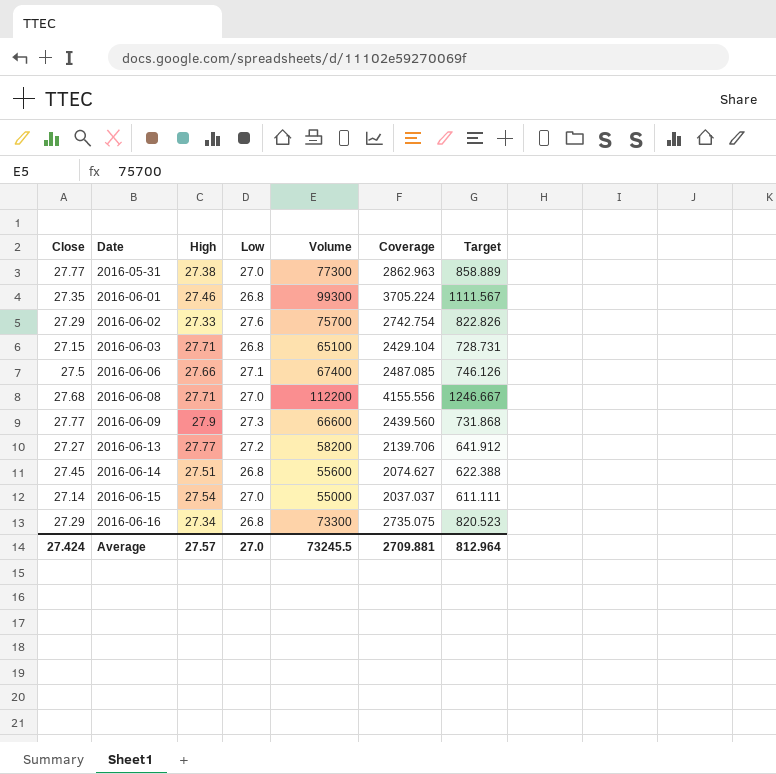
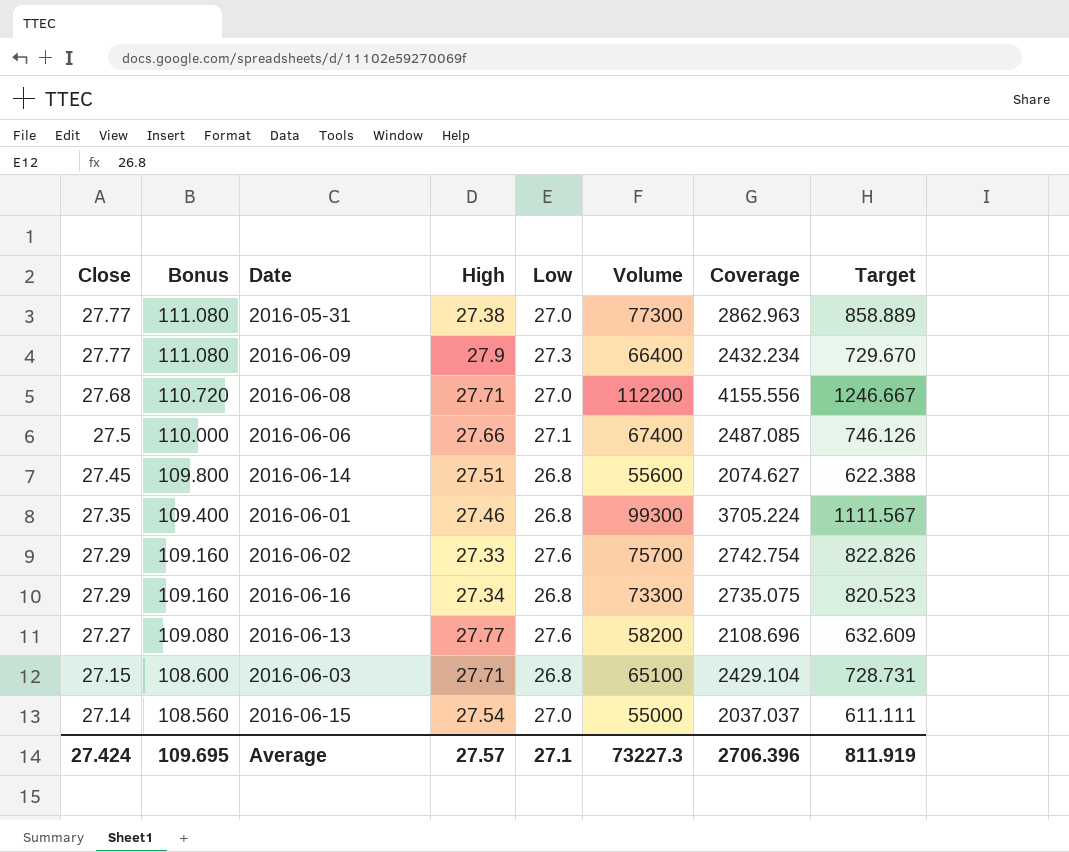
row order: Date ascending -> Close descending
column Bonus | formula: none -> [Close] * 4
2016-06-09 | Volume: 66600 -> 66400
2016-06-09 | Coverage: 2439.560 -> 2432.234
2016-06-09 | Target: 731.868 -> 729.670
2016-06-13 | Low: 27.2 -> 27.6
2016-06-13 | Coverage: 2139.706 -> 2108.696
2016-06-13 | Target: 641.912 -> 632.609
Average | Low: 27.0 -> 27.1
Average | Volume: 73245.5 -> 73227.3
Average | Coverage: 2709.881 -> 2706.396
Average | Target: 812.964 -> 811.919

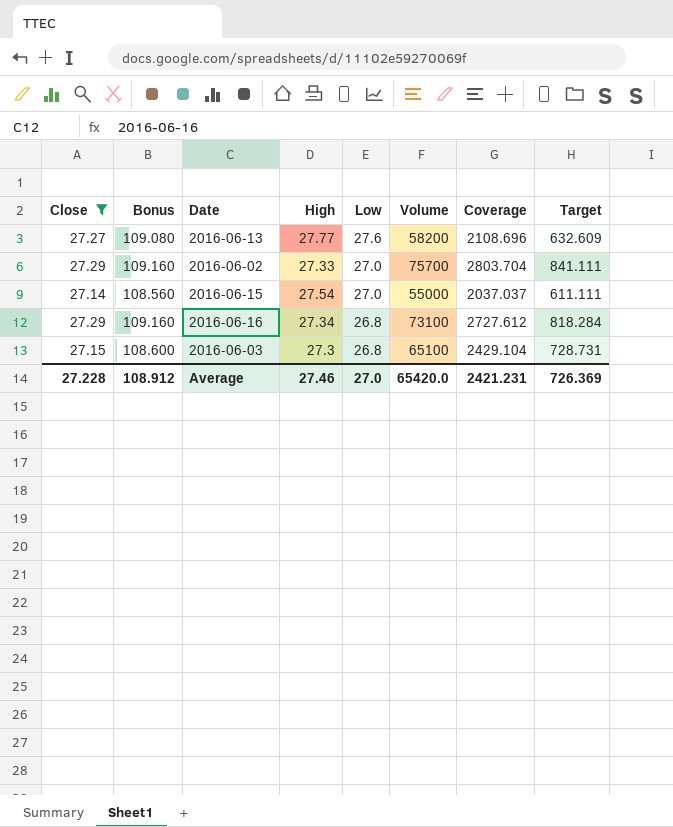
filter: none -> Close <= 27.29
row order: Close descending -> Low descending
2016-06-02 | Low: 27.6 -> 27.0
2016-06-02 | Coverage: 2742.754 -> 2803.704
2016-06-02 | Target: 822.826 -> 841.111
2016-06-16 | Volume: 73300 -> 73100
2016-06-16 | Coverage: 2735.075 -> 2727.612
2016-06-16 | Target: 820.523 -> 818.284
2016-06-03 | High: 27.71 -> 27.3
Average | Close: 27.424 -> 27.228
Average | Bonus: 109.695 -> 108.912
Average | High: 27.57 -> 27.46
Average | Low: 27.1 -> 27.0
Average | Volume: 73227.3 -> 65420.0
Average | Coverage: 2706.396 -> 2421.231
Average | Target: 811.919 -> 726.369

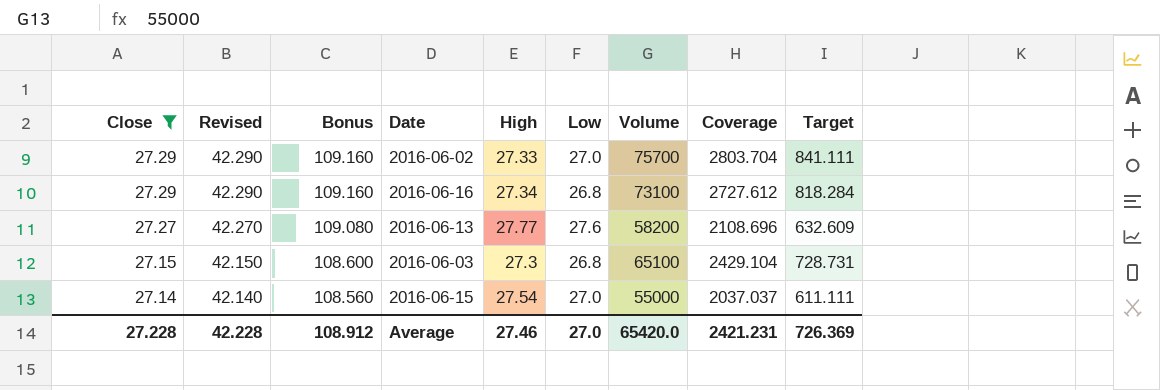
row order: Low descending -> Close descending
column Revised | formula: none -> [Close] + 15

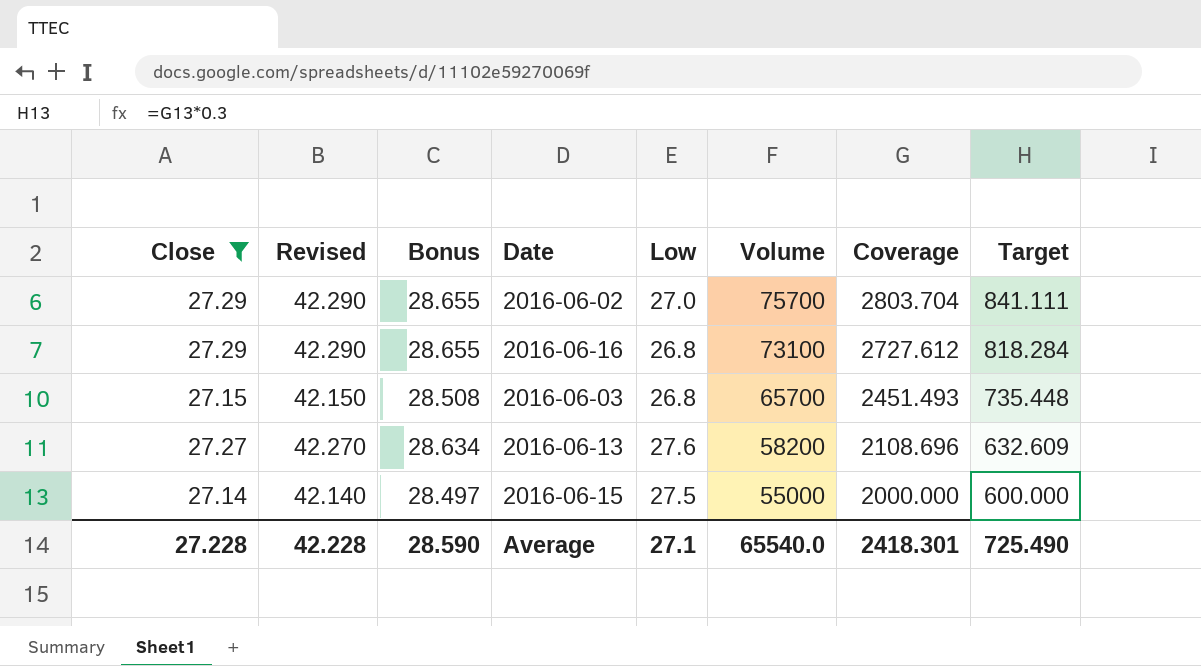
row order: Close descending -> Volume descending
column High | position: 5 -> none
column Bonus | formula: [Close] * 4 -> [Close] * 1.05
2016-06-03 | Volume: 65100 -> 65700
2016-06-03 | Coverage: 2429.104 -> 2451.493
2016-06-03 | Target: 728.731 -> 735.448
2016-06-15 | Low: 27.0 -> 27.5
2016-06-15 | Coverage: 2037.037 -> 2000.000
2016-06-15 | Target: 611.111 -> 600.000
Average | Bonus: 108.912 -> 28.590
Average | Low: 27.0 -> 27.1
Average | Volume: 65420.0 -> 65540.0
Average | Coverage: 2421.231 -> 2418.301
Average | Target: 726.369 -> 725.490

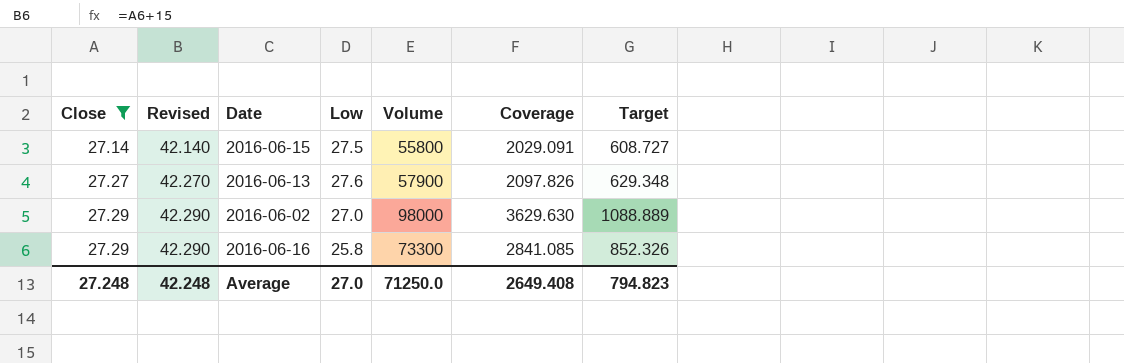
row order: Volume descending -> Close ascending
column Bonus | formula: [Close] * 1.05 -> none
row 2016-06-03: 27.15 | 42.150 | 28.508 | 26.8 | 65700 | 2451.493 | 735.448 -> none
2016-06-15 | Volume: 55000 -> 55800
2016-06-15 | Coverage: 2000.000 -> 2029.091
2016-06-15 | Target: 600.000 -> 608.727
2016-06-13 | Volume: 58200 -> 57900
2016-06-13 | Coverage: 2108.696 -> 2097.826
2016-06-13 | Target: 632.609 -> 629.348
2016-06-02 | Volume: 75700 -> 98000
2016-06-02 | Coverage: 2803.704 -> 3629.630
2016-06-02 | Target: 841.111 -> 1088.889
2016-06-16 | Low: 26.8 -> 25.8
2016-06-16 | Volume: 73100 -> 73300
2016-06-16 | Coverage: 2727.612 -> 2841.085
2016-06-16 | Target: 818.284 -> 852.326
Average | Close: 27.228 -> 27.248
Average | Revised: 42.228 -> 42.248
Average | Low: 27.1 -> 27.0
Average | Volume: 65540.0 -> 71250.0
Average | Coverage: 2418.301 -> 2649.408
Average | Target: 725.490 -> 794.823

